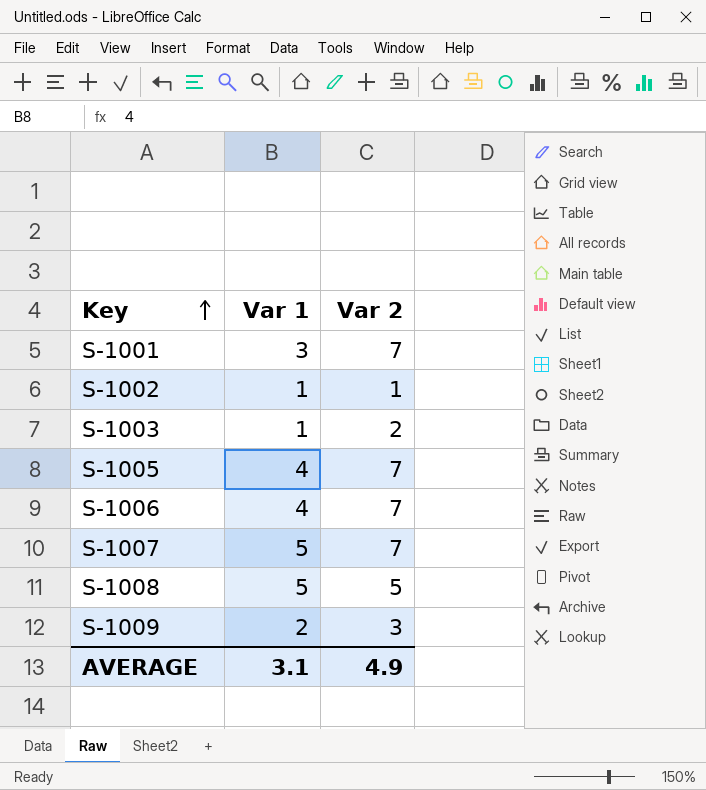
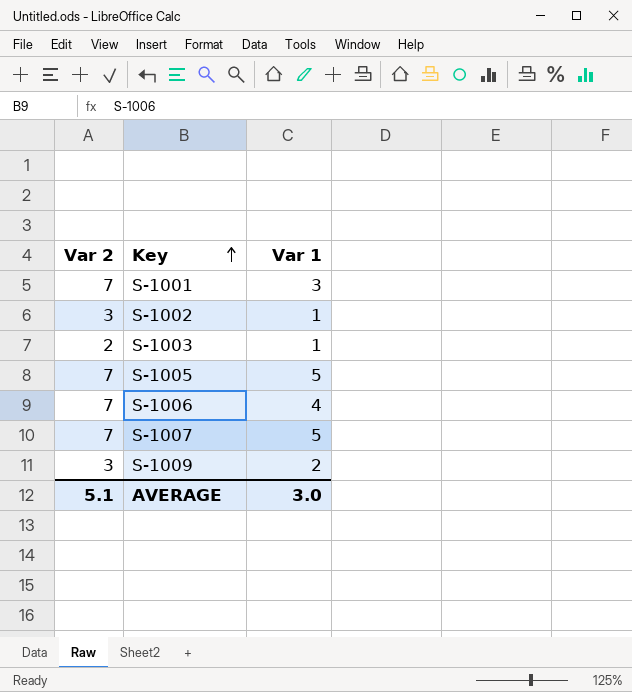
column Var 2 | position: 3 -> 1
row S-1008: 5 | 5 -> none
S-1002 | Var 2: 1 -> 3
S-1005 | Var 1: 4 -> 5
AVERAGE | Var 2: 4.9 -> 5.1
AVERAGE | Var 1: 3.1 -> 3.0

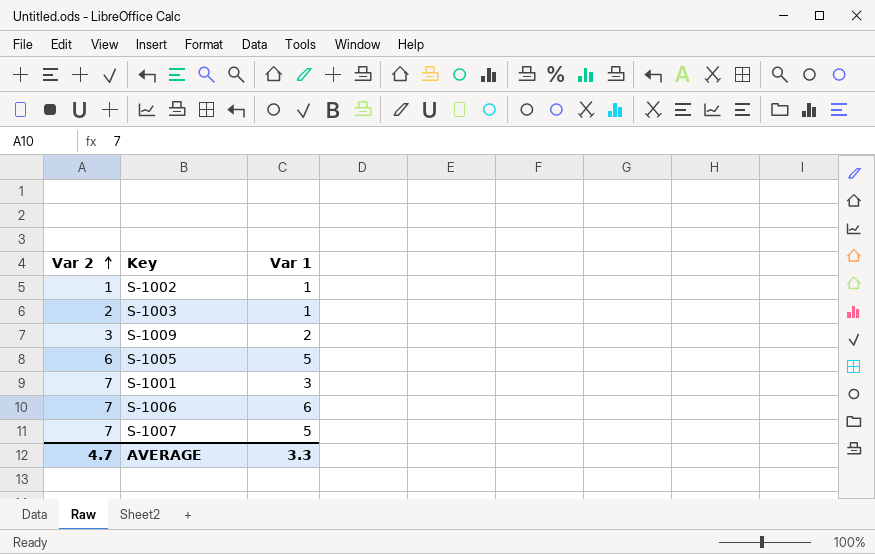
row order: Key ascending -> Var 2 ascending
S-1002 | Var 2: 3 -> 1
S-1005 | Var 2: 7 -> 6
S-1006 | Var 1: 4 -> 6
AVERAGE | Var 2: 5.1 -> 4.7
AVERAGE | Var 1: 3.0 -> 3.3

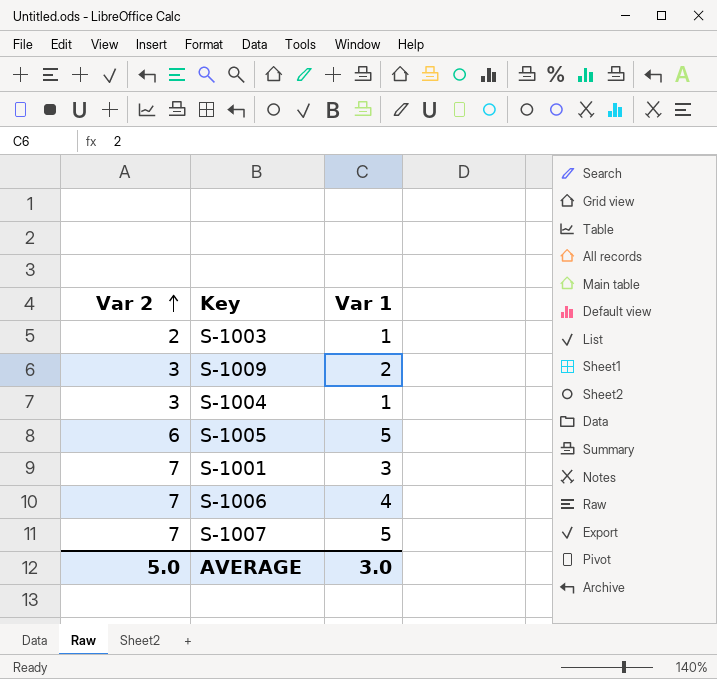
row S-1002: 1 | 1 -> none
row S-1004: none -> 3 | 1
S-1006 | Var 1: 6 -> 4
AVERAGE | Var 2: 4.7 -> 5.0
AVERAGE | Var 1: 3.3 -> 3.0

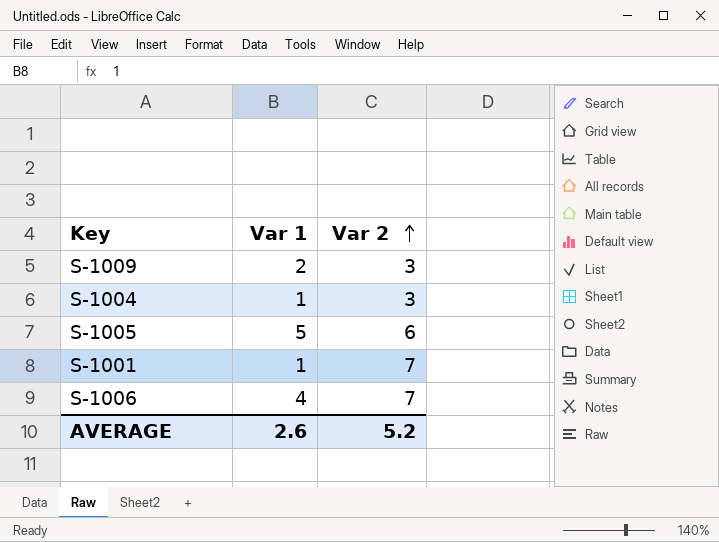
column Var 2 | position: 1 -> 3
row S-1003: 2 | 1 -> none
row S-1007: 7 | 5 -> none
S-1001 | Var 1: 3 -> 1
AVERAGE | Var 1: 3.0 -> 2.6
AVERAGE | Var 2: 5.0 -> 5.2

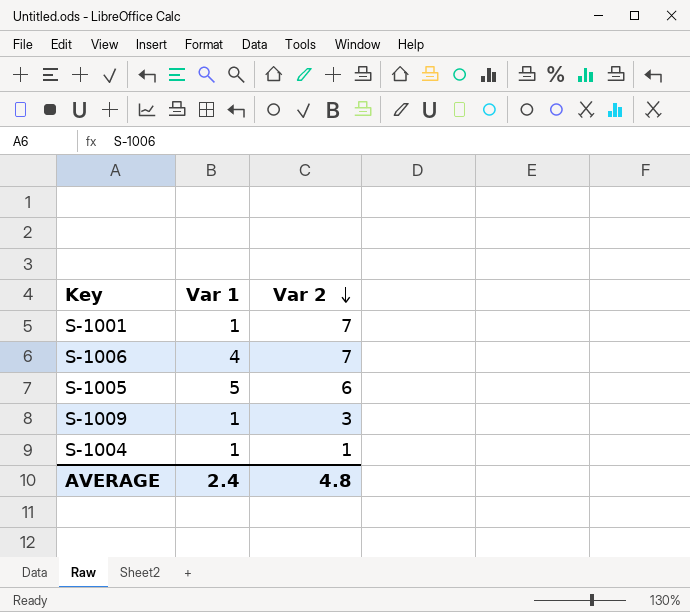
row order: Var 2 ascending -> Var 2 descending
S-1009 | Var 1: 2 -> 1
S-1004 | Var 2: 3 -> 1
AVERAGE | Var 1: 2.6 -> 2.4
AVERAGE | Var 2: 5.2 -> 4.8

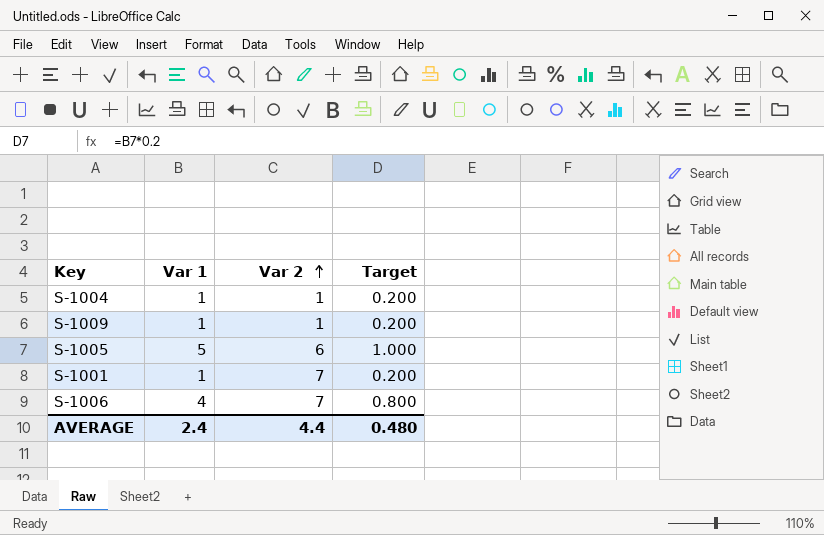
row order: Var 2 descending -> Var 2 ascending
column Target | formula: none -> [Var 1] * 0.2
S-1009 | Var 2: 3 -> 1
AVERAGE | Var 2: 4.8 -> 4.4

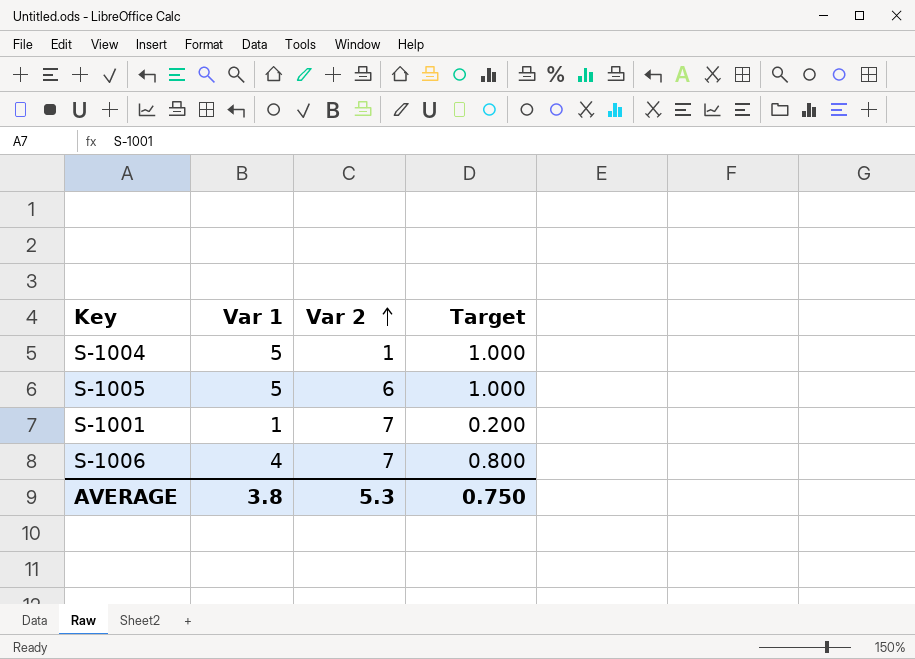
row S-1009: 1 | 1 | 0.200 -> none
S-1004 | Var 1: 1 -> 5
S-1004 | Target: 0.200 -> 1.000
AVERAGE | Var 1: 2.4 -> 3.8
AVERAGE | Var 2: 4.4 -> 5.3
AVERAGE | Target: 0.480 -> 0.750

